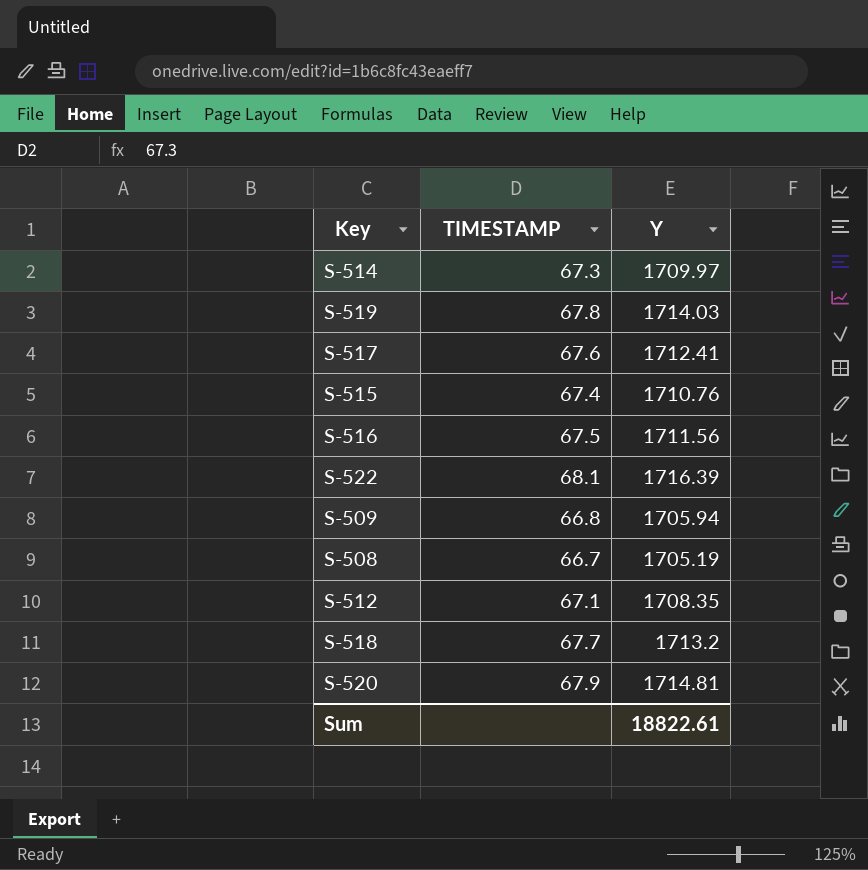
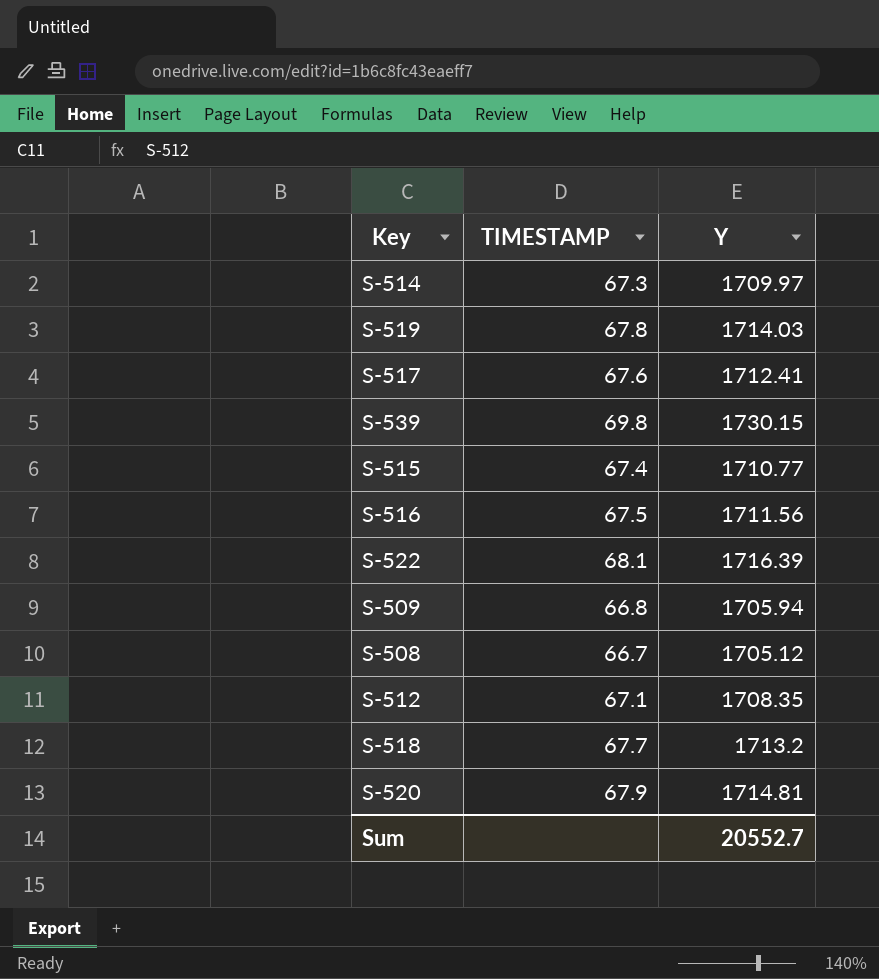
row S-539: none -> 69.8 | 1730.15
S-515 | Y: 1710.76 -> 1710.77
S-508 | Y: 1705.19 -> 1705.12
Sum | Y: 18822.61 -> 20552.7

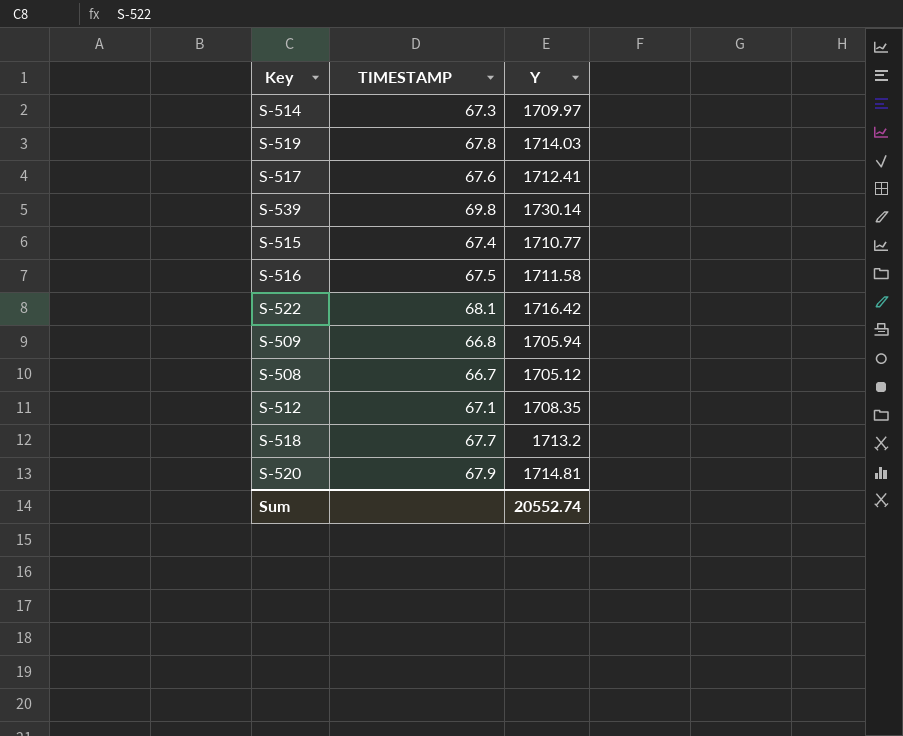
S-539 | Y: 1730.15 -> 1730.14
S-516 | Y: 1711.56 -> 1711.58
S-522 | Y: 1716.39 -> 1716.42
Sum | Y: 20552.7 -> 20552.74

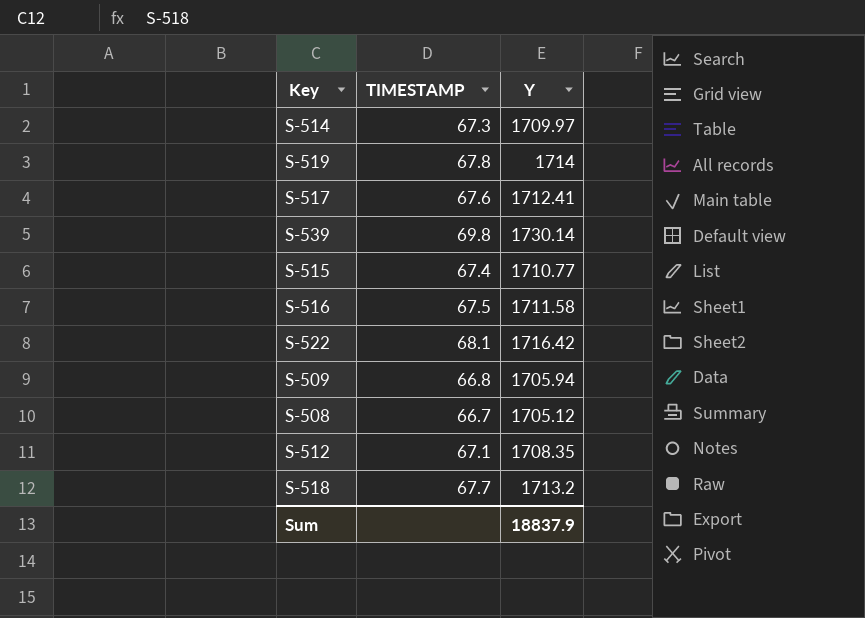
row S-520: 67.9 | 1714.81 -> none
S-519 | Y: 1714.03 -> 1714
Sum | Y: 20552.74 -> 18837.9

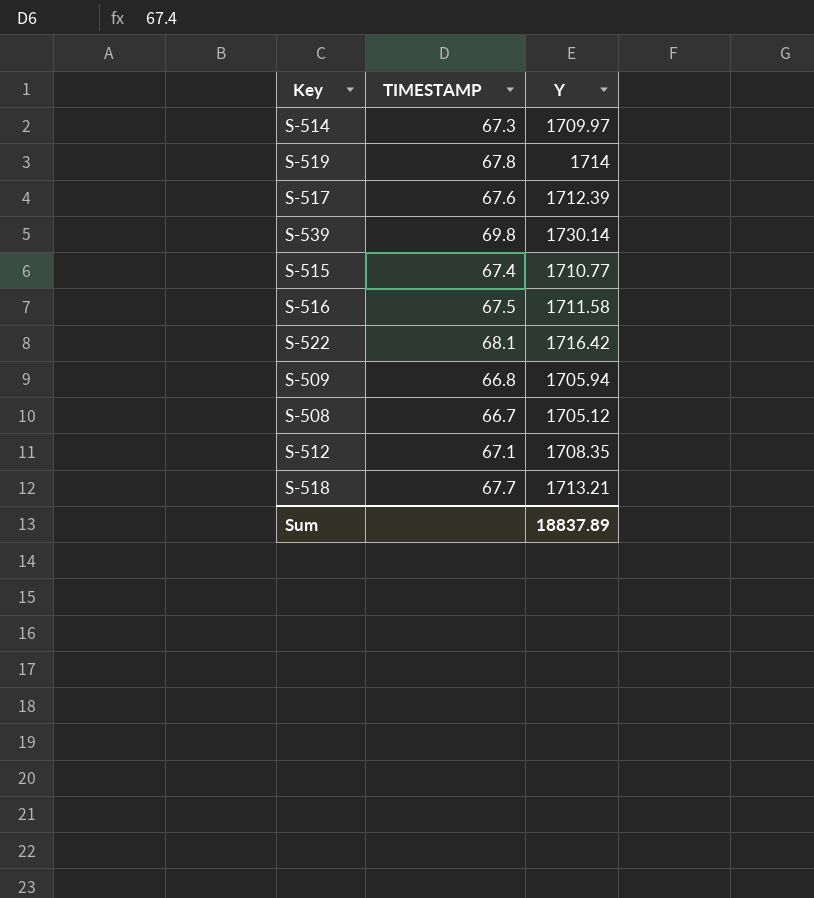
S-517 | Y: 1712.41 -> 1712.39
S-518 | Y: 1713.2 -> 1713.21
Sum | Y: 18837.9 -> 18837.89

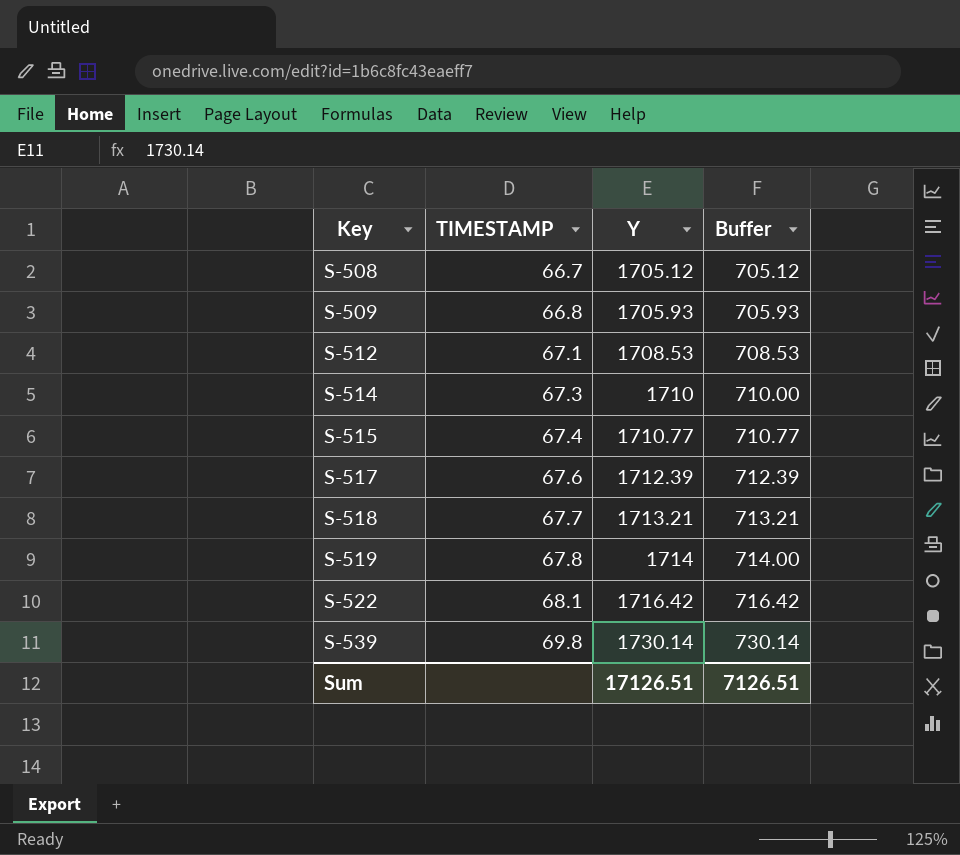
row order: none -> Key ascending
column Buffer | formula: none -> [Y] - 1000
row S-516: 67.5 | 1711.58 -> none
S-509 | Y: 1705.94 -> 1705.93
S-512 | Y: 1708.35 -> 1708.53
S-514 | Y: 1709.97 -> 1710
Sum | Y: 18837.89 -> 17126.51

